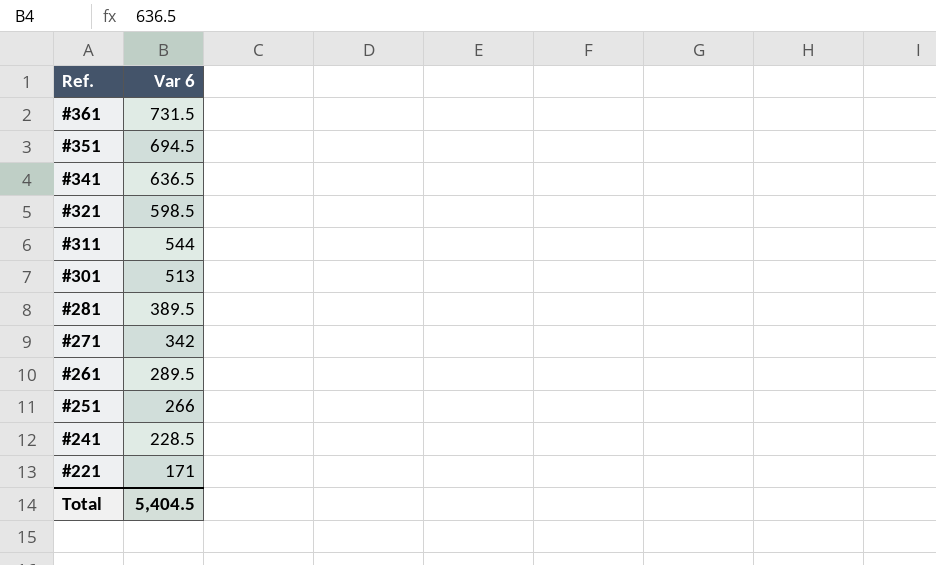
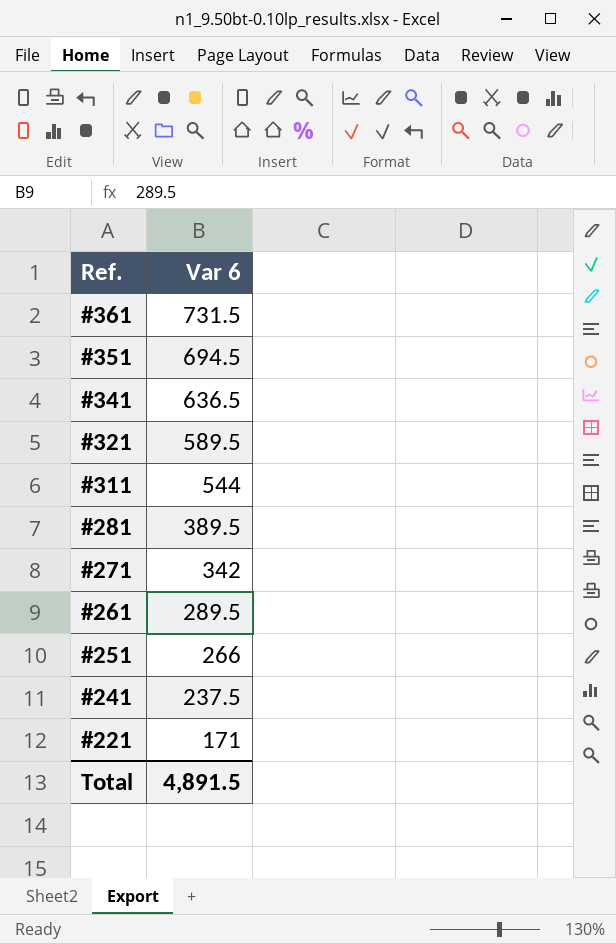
row #301: 513 -> none
#321 | Var 6: 598.5 -> 589.5
#241 | Var 6: 228.5 -> 237.5
Total | Var 6: 5,404.5 -> 4,891.5

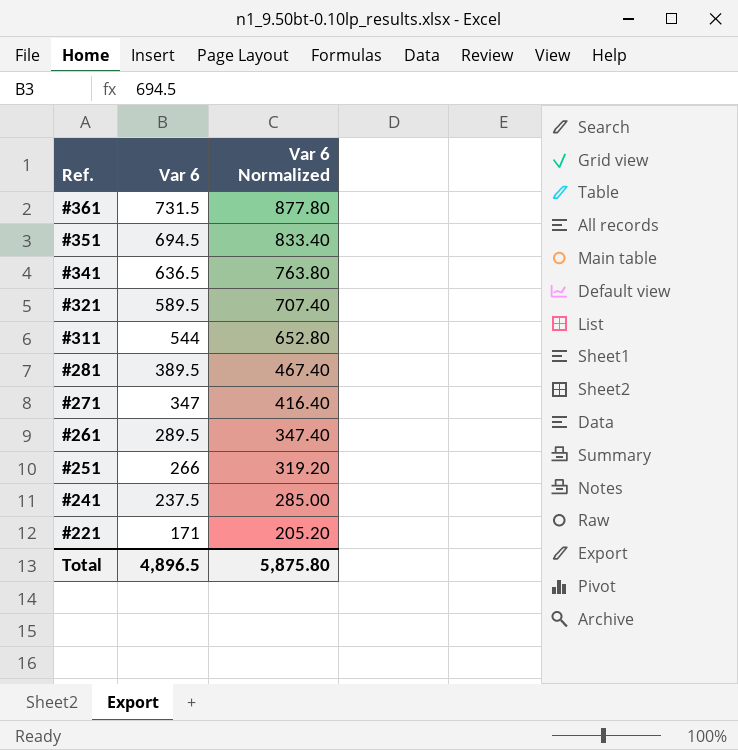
column Var 6 Normalized | formula: none -> [Var 6] * 1.2
#271 | Var 6: 342 -> 347
Total | Var 6: 4,891.5 -> 4,896.5

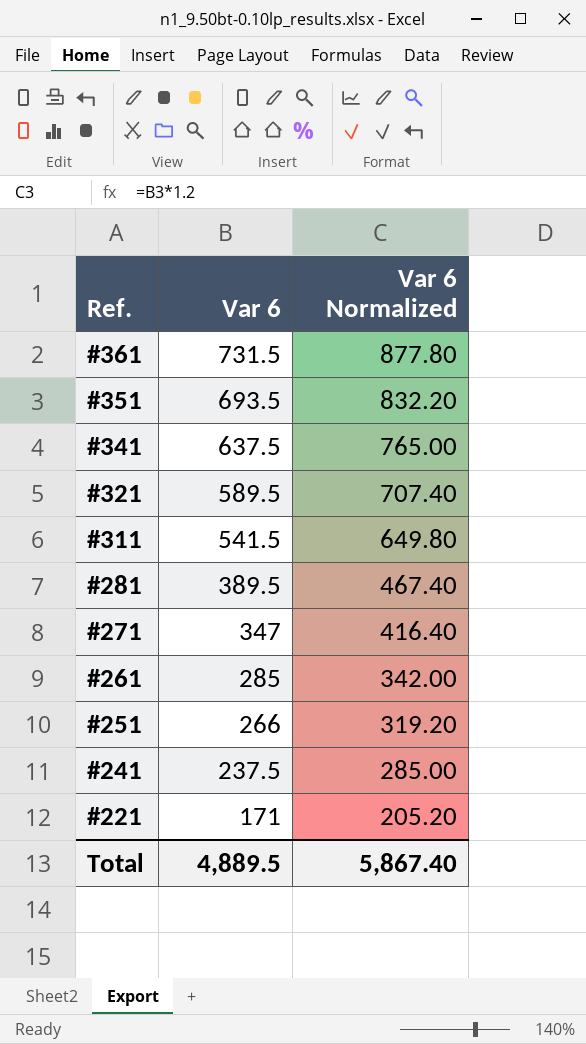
#351 | Var 6: 694.5 -> 693.5
#351 | Var 6 Normalized: 833.40 -> 832.20
#341 | Var 6: 636.5 -> 637.5
#341 | Var 6 Normalized: 763.80 -> 765.00
#311 | Var 6: 544 -> 541.5
#311 | Var 6 Normalized: 652.80 -> 649.80
#261 | Var 6: 289.5 -> 285
#261 | Var 6 Normalized: 347.40 -> 342.00
Total | Var 6: 4,896.5 -> 4,889.5
Total | Var 6 Normalized: 5,875.80 -> 5,867.40

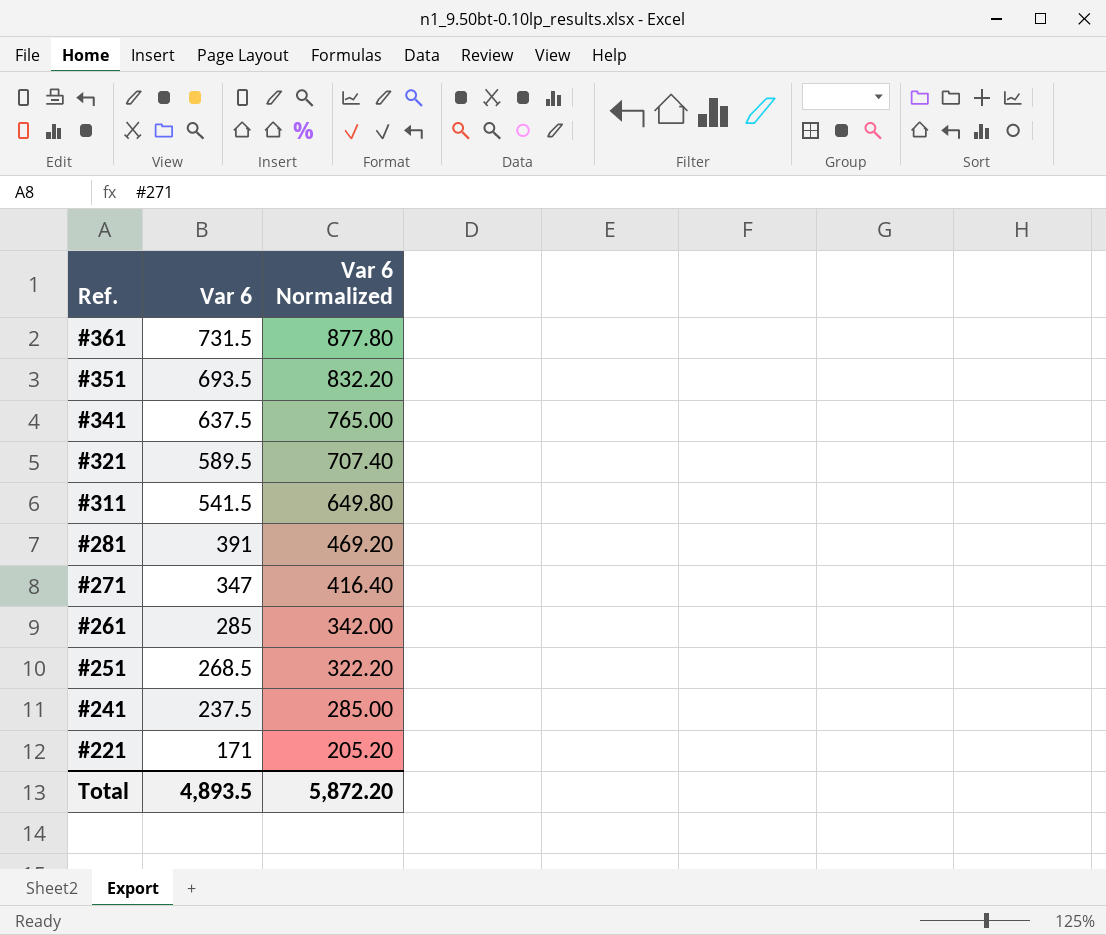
#281 | Var 6: 389.5 -> 391
#281 | Var 6 Normalized: 467.40 -> 469.20
#251 | Var 6: 266 -> 268.5
#251 | Var 6 Normalized: 319.20 -> 322.20
Total | Var 6: 4,889.5 -> 4,893.5
Total | Var 6 Normalized: 5,867.40 -> 5,872.20

